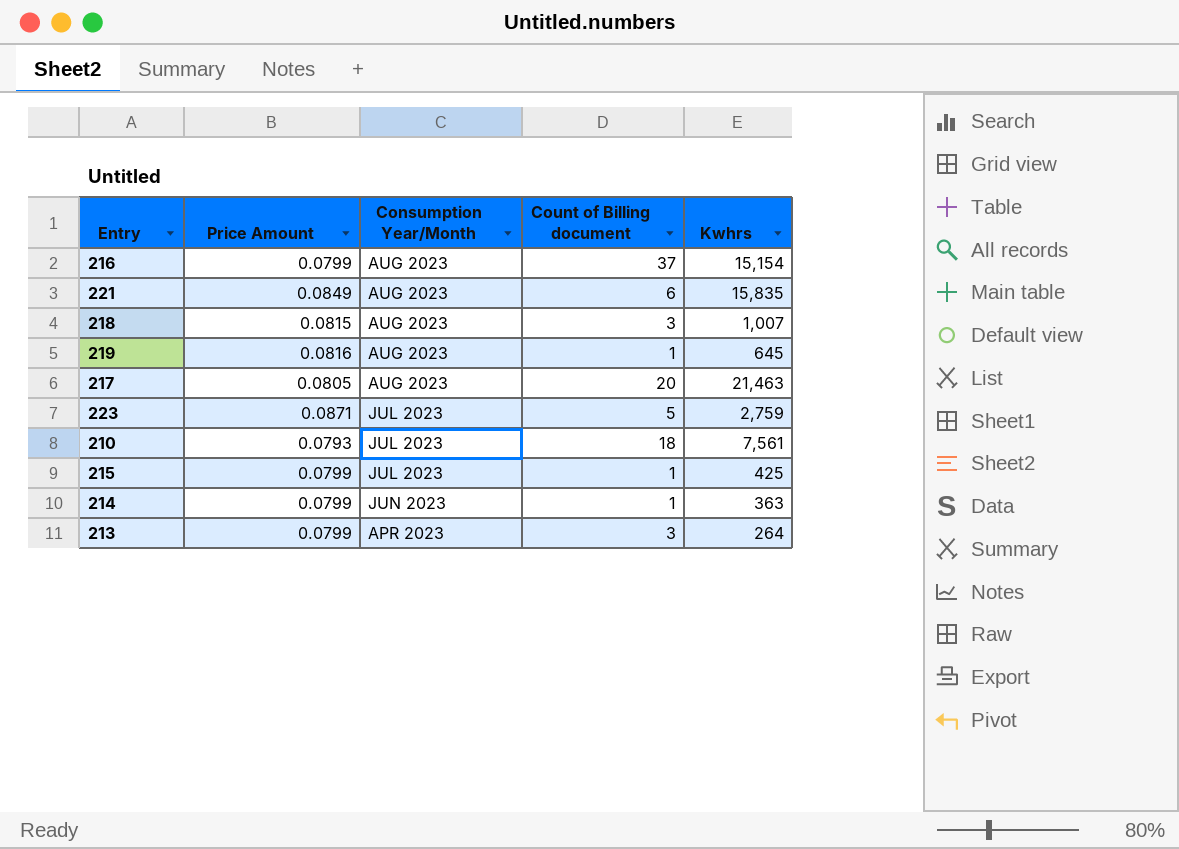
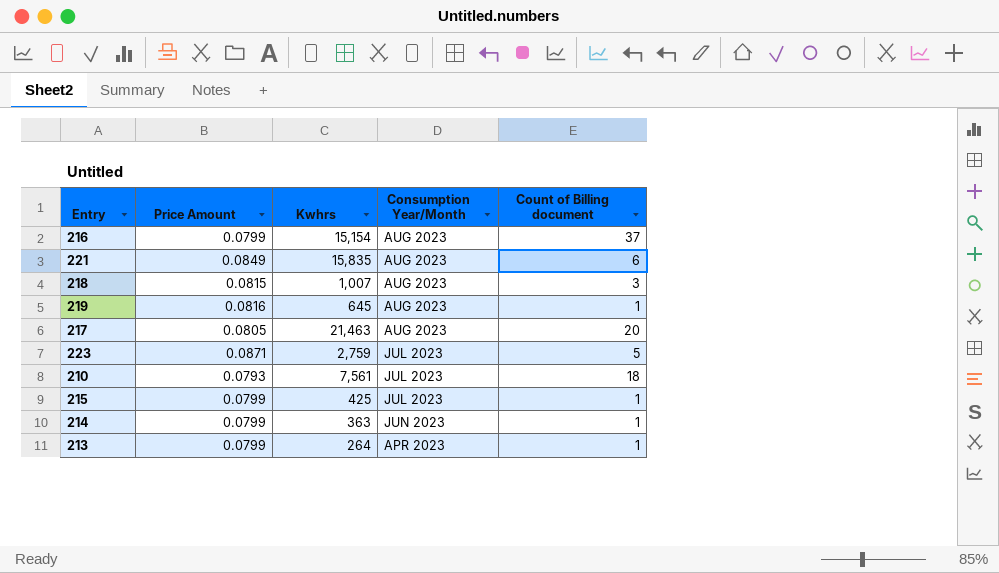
column Kwhrs | position: 5 -> 3
213 | Count of Billing document: 3 -> 1

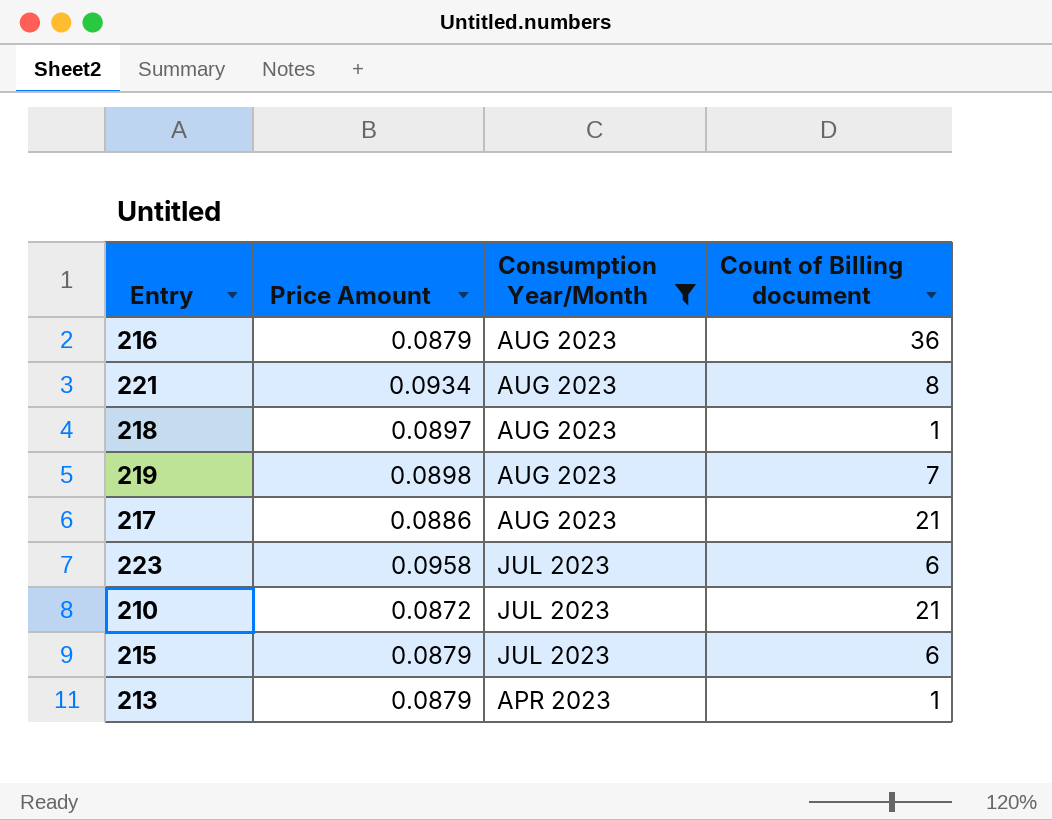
filter: none -> Consumption Year/Month != JUN 2023
column Kwhrs | position: 3 -> none
216 | Price Amount: 0.0799 -> 0.0879
216 | Count of Billing document: 37 -> 36
221 | Price Amount: 0.0849 -> 0.0934
221 | Count of Billing document: 6 -> 8
218 | Price Amount: 0.0815 -> 0.0897
218 | Count of Billing document: 3 -> 1
219 | Price Amount: 0.0816 -> 0.0898
219 | Count of Billing document: 1 -> 7
217 | Price Amount: 0.0805 -> 0.0886
217 | Count of Billing document: 20 -> 21
223 | Price Amount: 0.0871 -> 0.0958
223 | Count of Billing document: 5 -> 6
210 | Price Amount: 0.0793 -> 0.0872
210 | Count of Billing document: 18 -> 21
215 | Price Amount: 0.0799 -> 0.0879
215 | Count of Billing document: 1 -> 6
213 | Price Amount: 0.0799 -> 0.0879

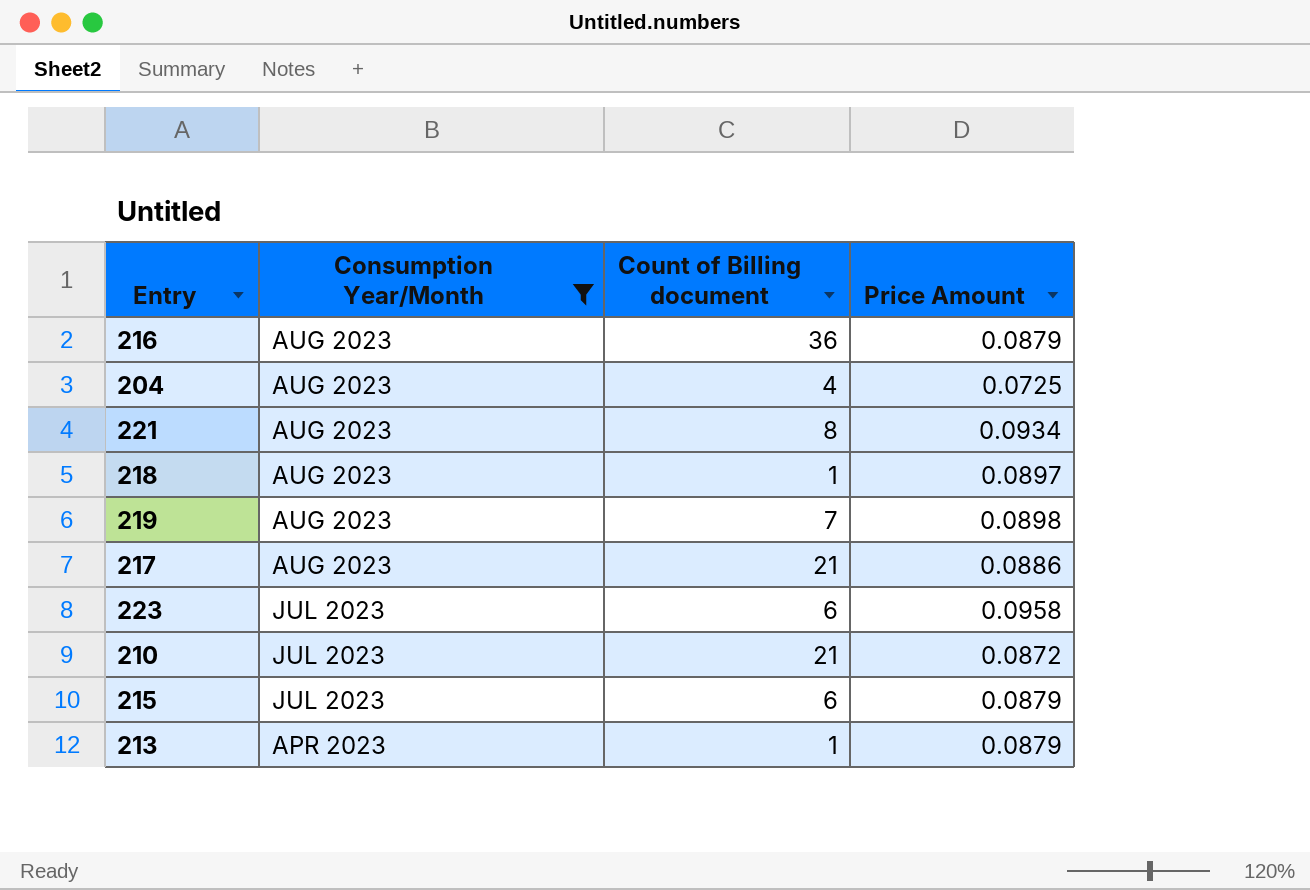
column Price Amount | position: 2 -> 4
row 204: none -> AUG 2023 | 4 | 0.0725

